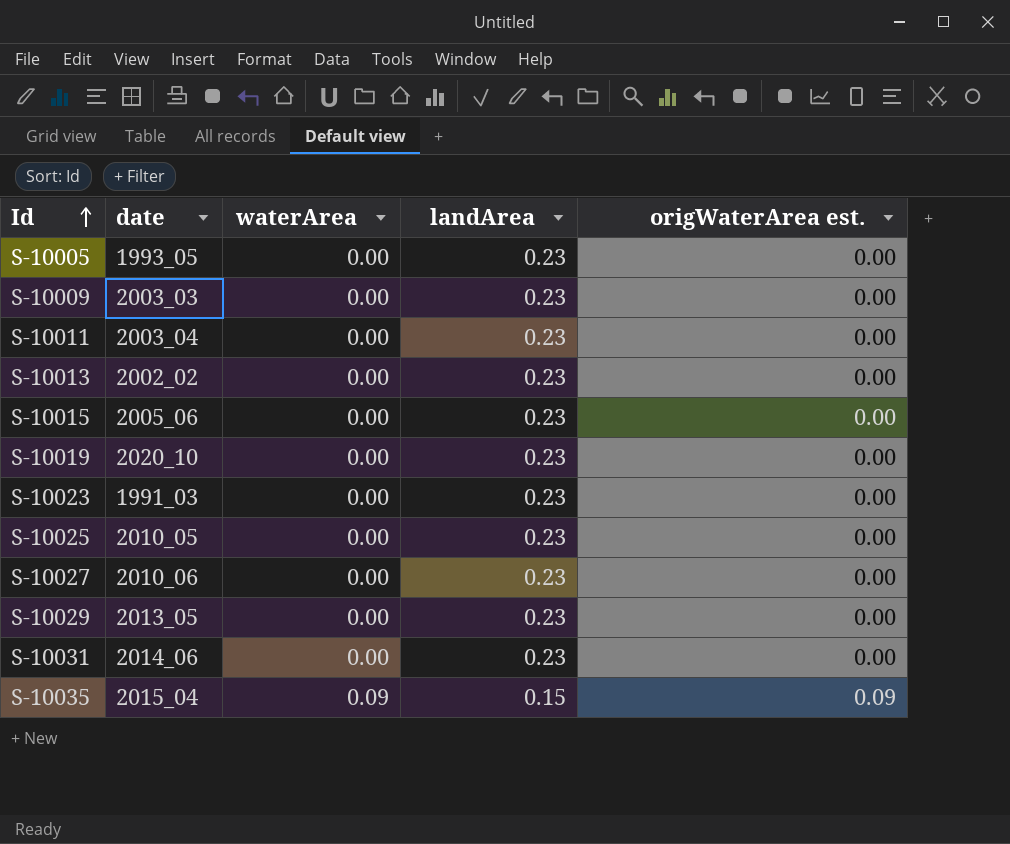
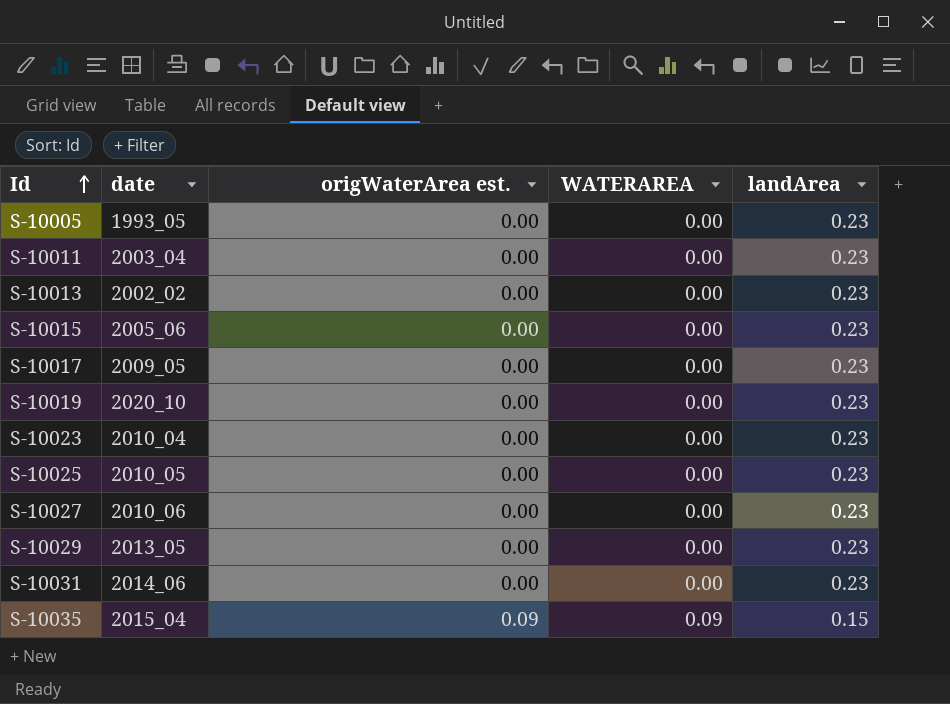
column origWaterArea est. | position: 5 -> 3
column name: waterArea -> WATERAREA
row S-10009: 2003_03 | 0.00 | 0.23 | 0.00 -> none
row S-10017: none -> 2009_05 | 0.00 | 0.00 | 0.23
S-10023 | date: 1991_03 -> 2010_04

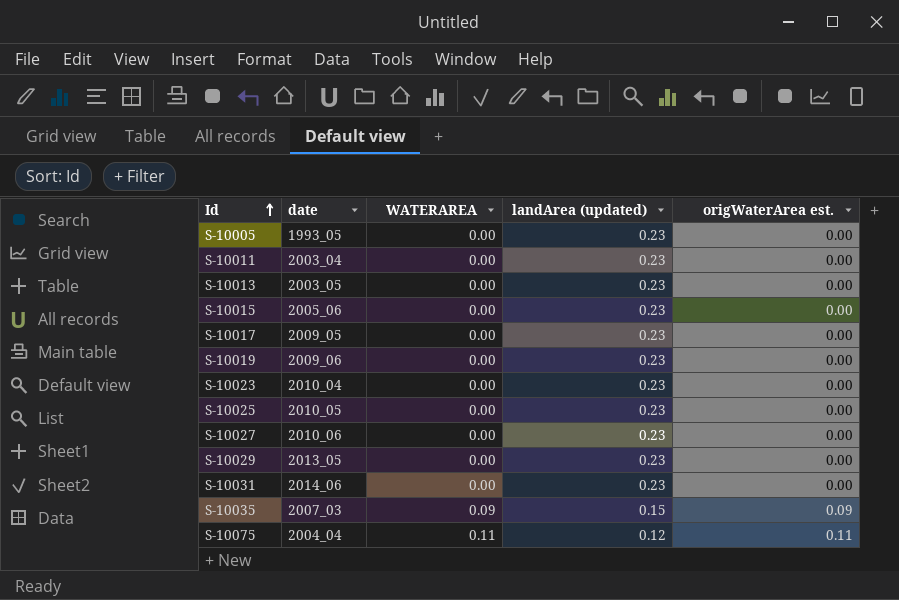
column name: landArea -> landArea (updated)
column origWaterArea est. | position: 3 -> 5
S-10013 | date: 2002_02 -> 2003_05
S-10019 | date: 2020_10 -> 2009_06
S-10035 | date: 2015_04 -> 2007_03
row S-10075: none -> 2004_04 | 0.11 | 0.12 | 0.11

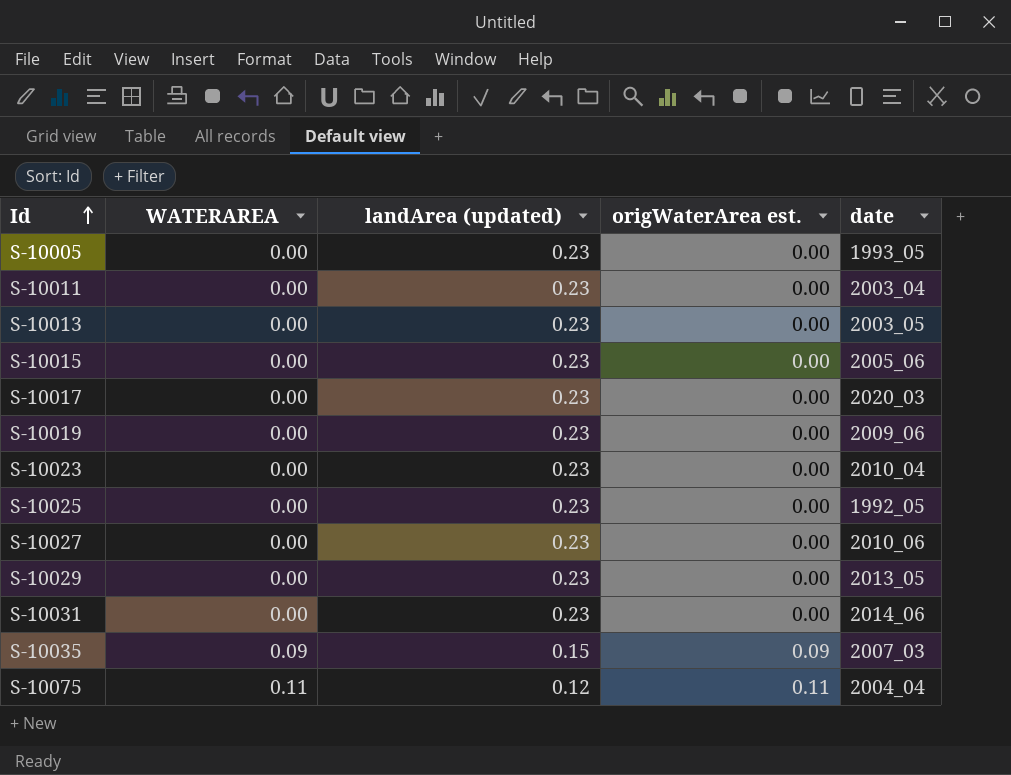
column date | position: 2 -> 5
S-10017 | date: 2009_05 -> 2020_03
S-10025 | date: 2010_05 -> 1992_05

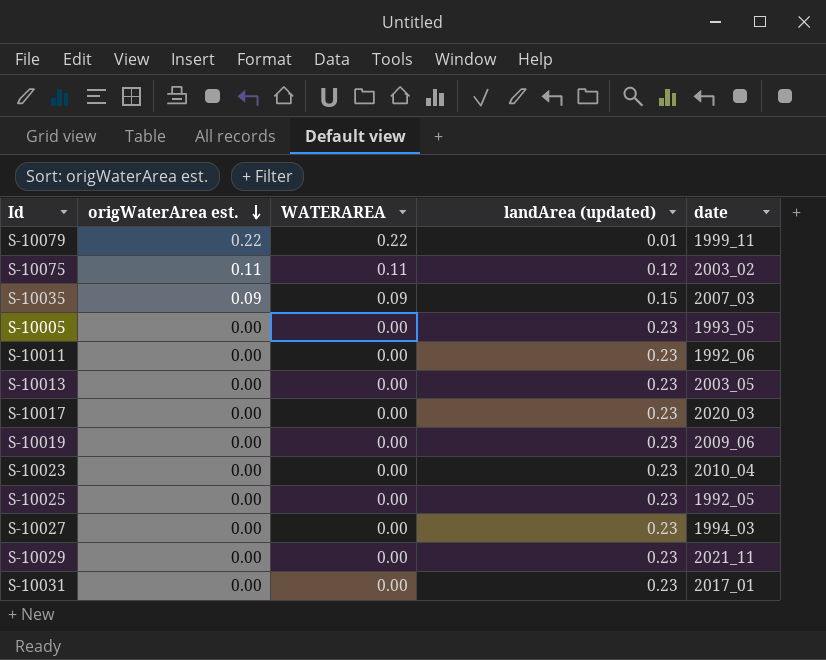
row order: Id ascending -> origWaterArea est. descending
column origWaterArea est. | position: 4 -> 2
row S-10015: 0.00 | 0.23 | 0.00 | 2005_06 -> none
row S-10079: none -> 0.22 | 0.22 | 0.01 | 1999_11
S-10075 | date: 2004_04 -> 2003_02
S-10011 | date: 2003_04 -> 1992_06
S-10027 | date: 2010_06 -> 1994_03
S-10029 | date: 2013_05 -> 2021_11
S-10031 | date: 2014_06 -> 2017_01

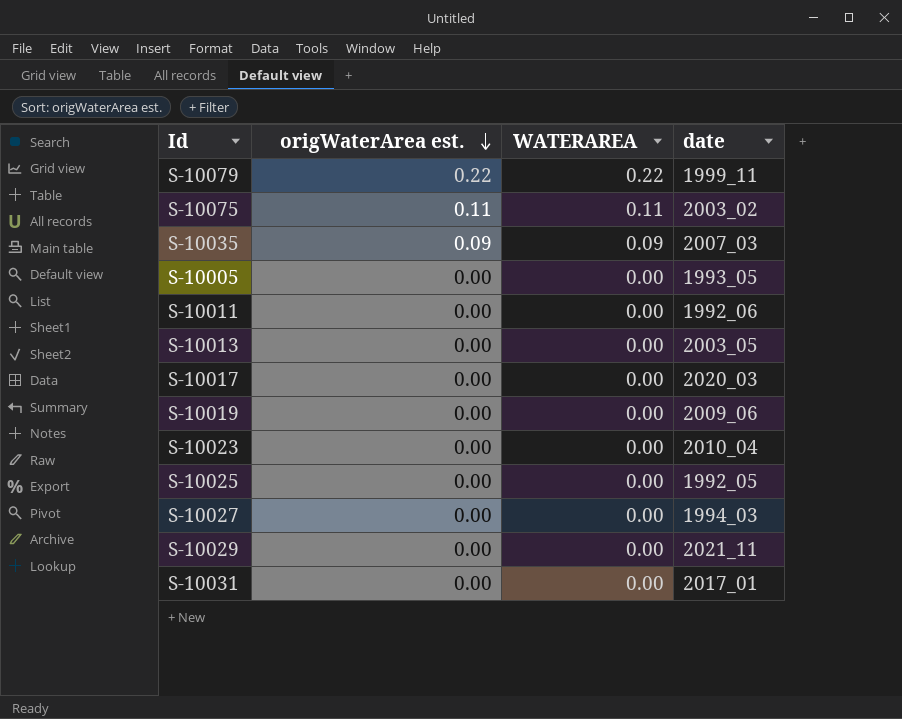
column landArea (updated) | position: 4 -> none

